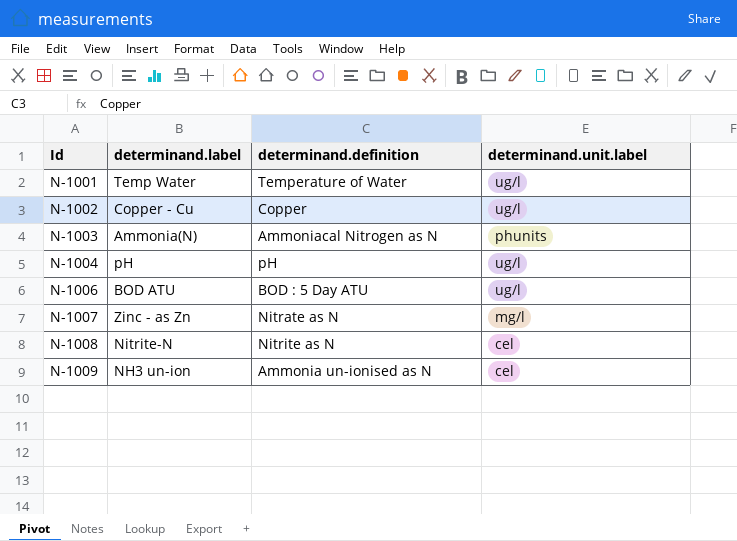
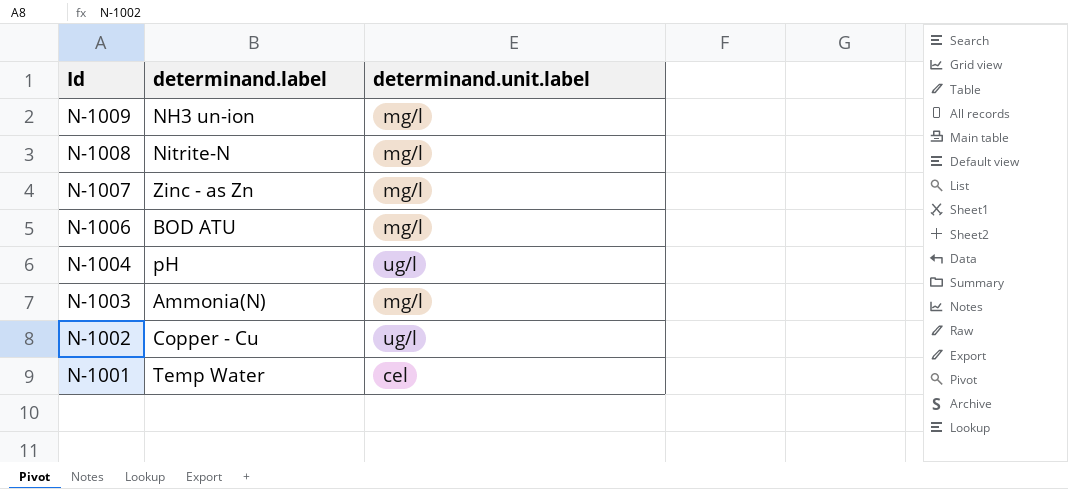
row order: Id ascending -> Id descending
column determinand.definition | position: 3 -> none
N-1009 | determinand.unit.label: cel -> mg/l
N-1008 | determinand.unit.label: cel -> mg/l
N-1006 | determinand.unit.label: ug/l -> mg/l
N-1003 | determinand.unit.label: phunits -> mg/l
N-1001 | determinand.unit.label: ug/l -> cel

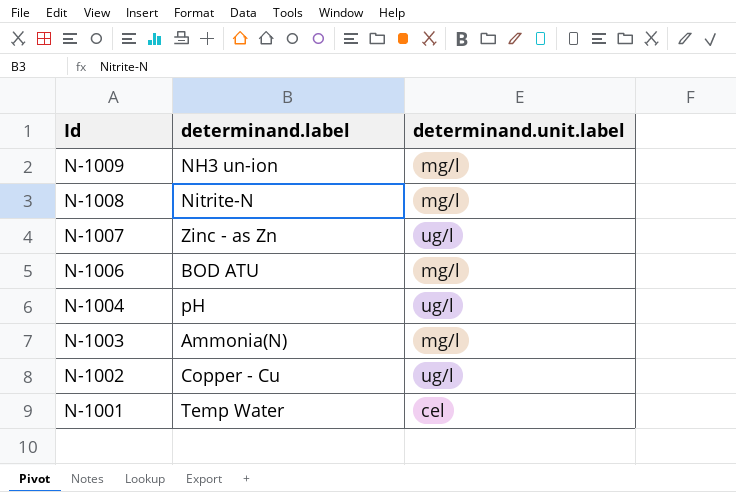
N-1007 | determinand.unit.label: mg/l -> ug/l

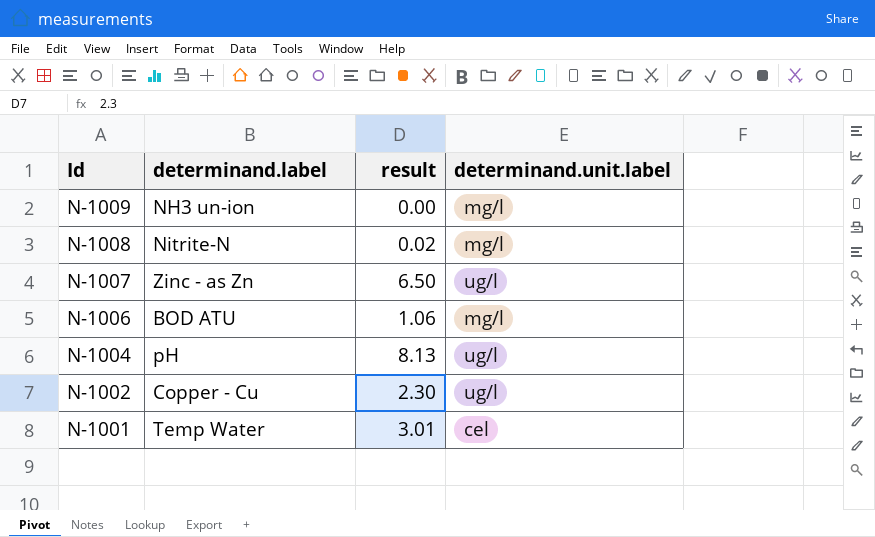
column result | position: none -> 3
row N-1003: Ammonia(N) | mg/l -> none

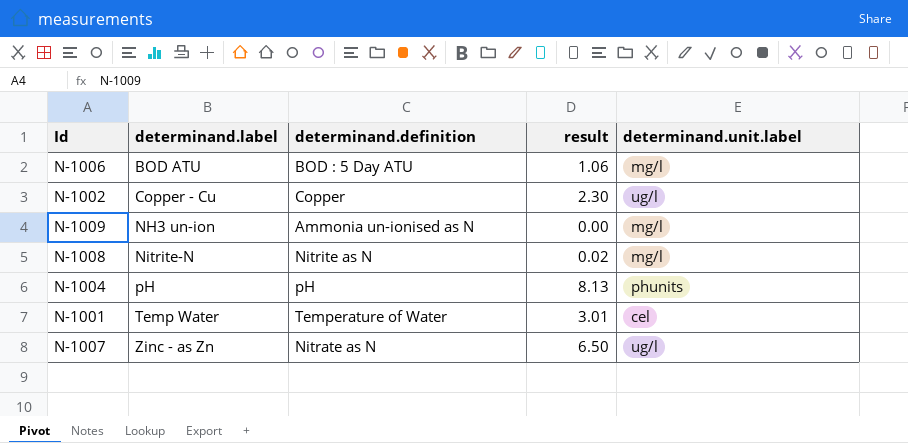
row order: Id descending -> determinand.label ascending
column determinand.definition | position: none -> 3
N-1004 | determinand.unit.label: ug/l -> phunits

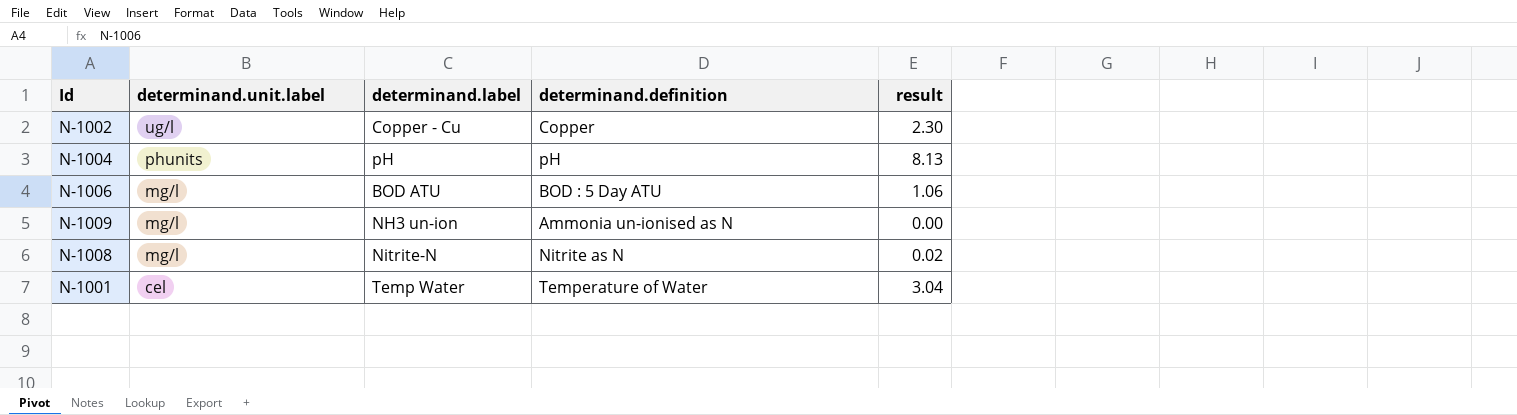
row order: determinand.label ascending -> determinand.unit.label descending
column determinand.unit.label | position: 5 -> 2
row N-1007: Zinc - as Zn | Nitrate as N | 6.50 | ug/l -> none
N-1001 | result: 3.01 -> 3.04

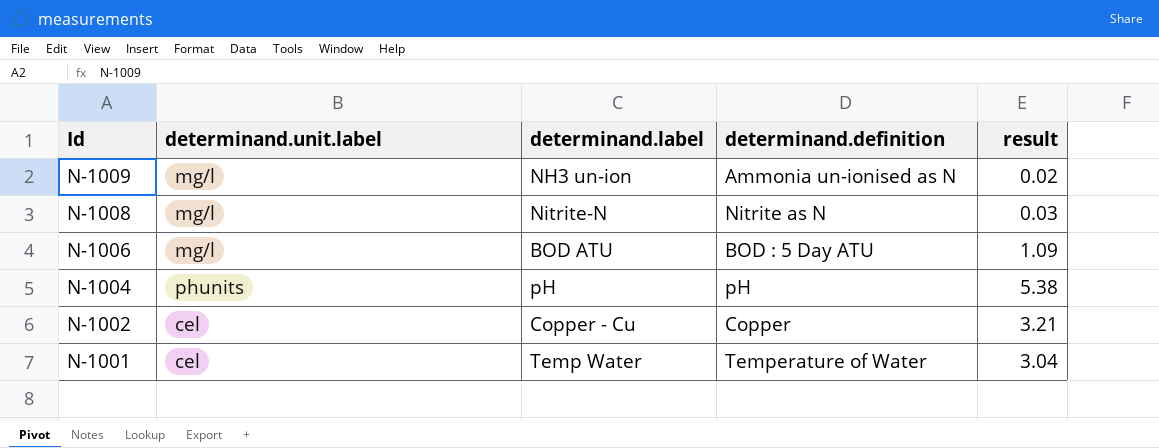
row order: determinand.unit.label descending -> Id descending
N-1009 | result: 0.00 -> 0.02
N-1008 | result: 0.02 -> 0.03
N-1006 | result: 1.06 -> 1.09
N-1004 | result: 8.13 -> 5.38
N-1002 | determinand.unit.label: ug/l -> cel
N-1002 | result: 2.30 -> 3.21

